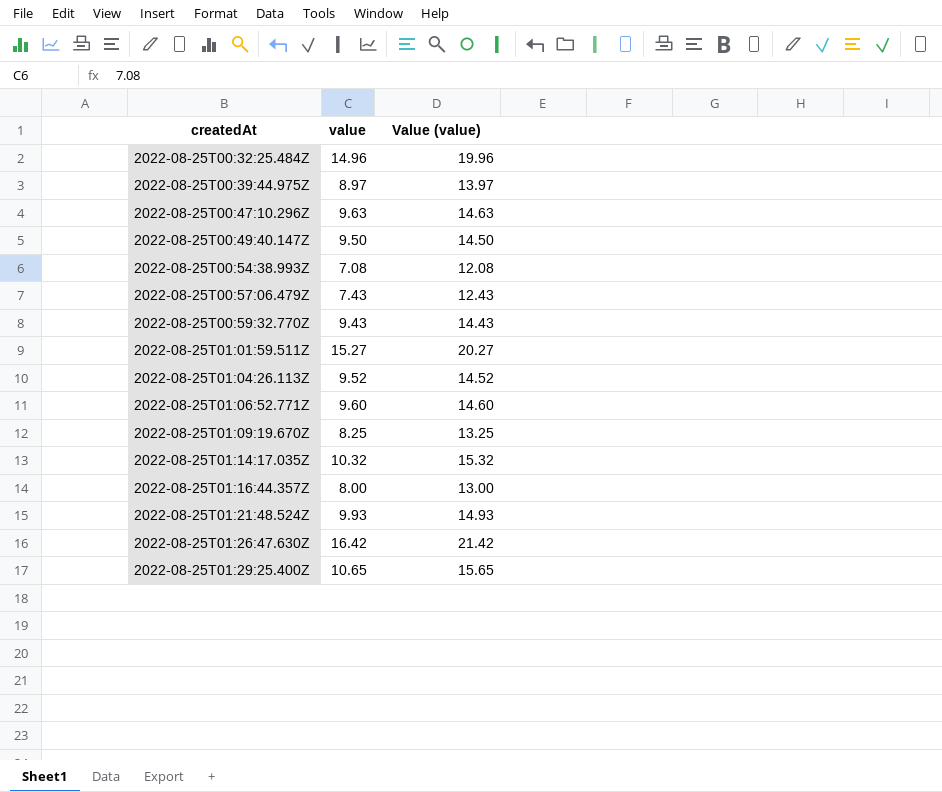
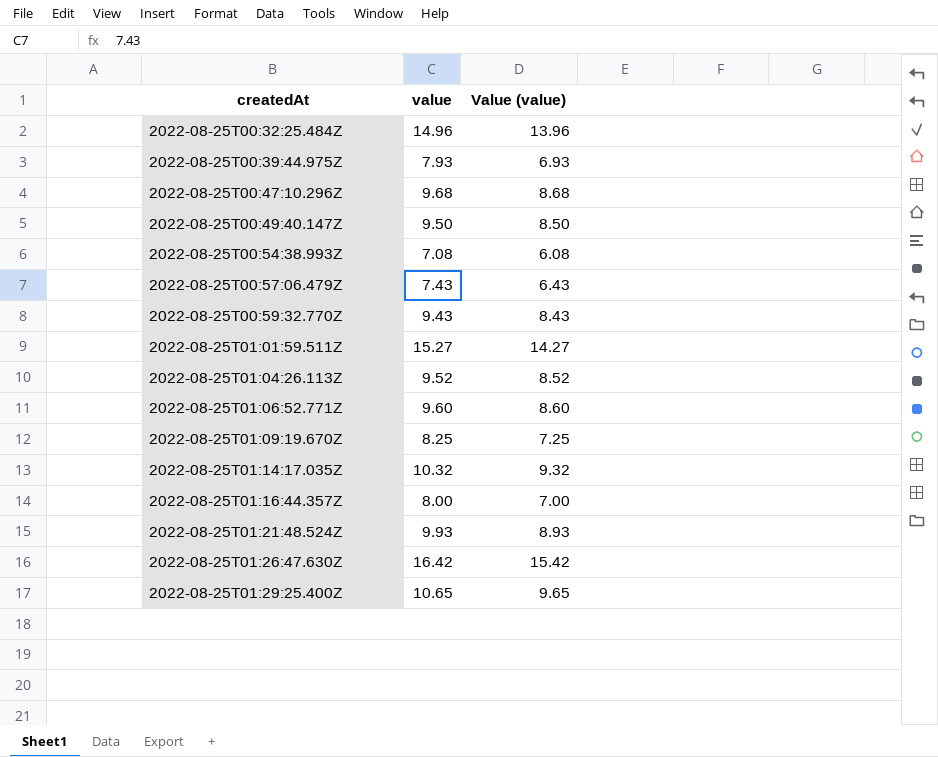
column Value (value) | formula: [value] + 5 -> [value] - 1
2022-08-25T00:39:44.975Z | value: 8.97 -> 7.93
2022-08-25T00:47:10.296Z | value: 9.63 -> 9.68

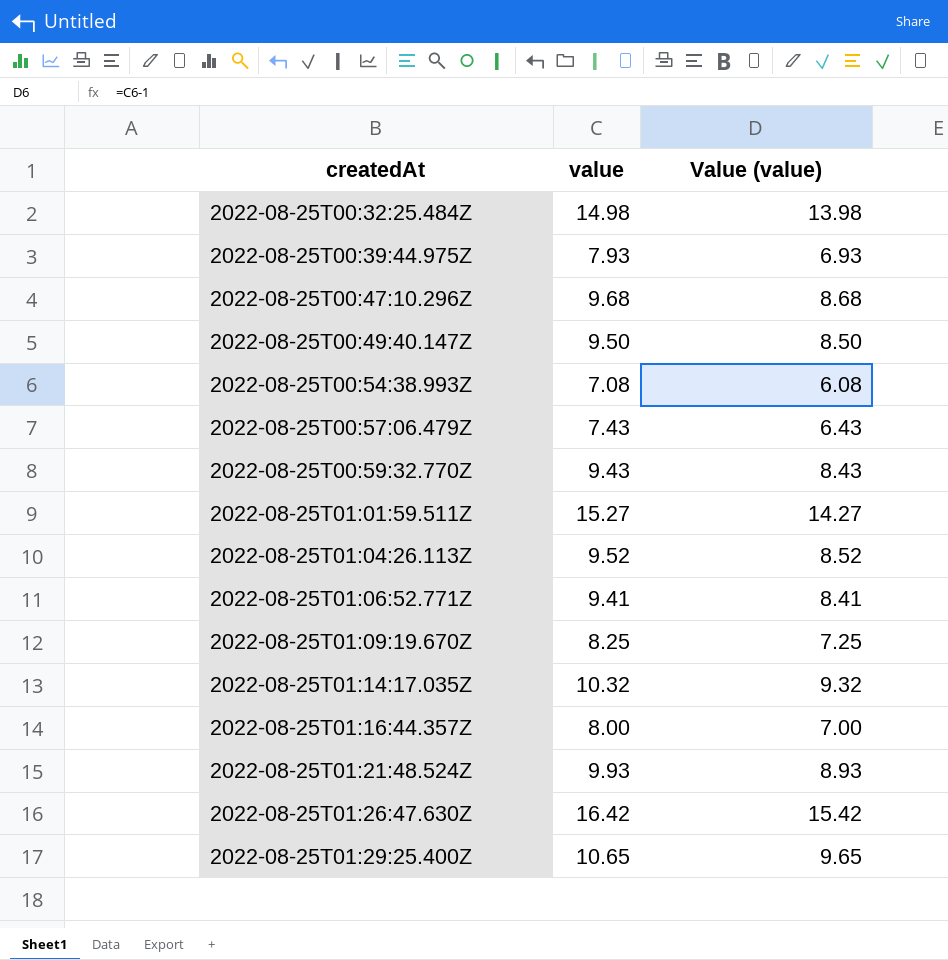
2022-08-25T00:32:25.484Z | value: 14.96 -> 14.98
2022-08-25T00:32:25.484Z | Value (value): 13.96 -> 13.98
2022-08-25T01:06:52.771Z | value: 9.60 -> 9.41
2022-08-25T01:06:52.771Z | Value (value): 8.60 -> 8.41

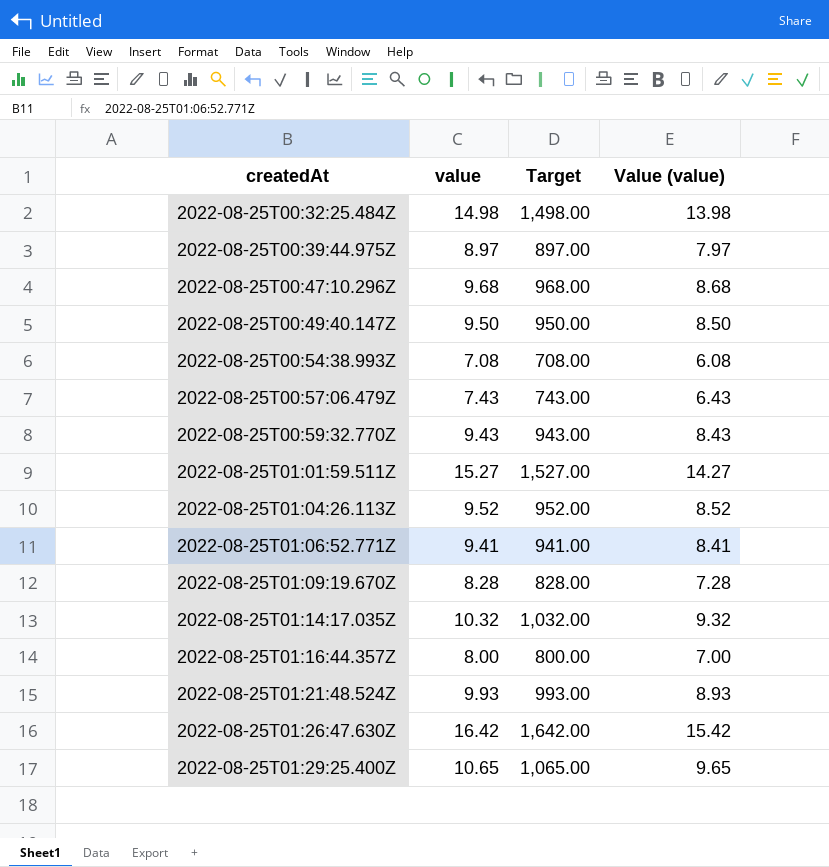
column Target | formula: none -> [value] * 100
2022-08-25T00:39:44.975Z | value: 7.93 -> 8.97
2022-08-25T00:39:44.975Z | Value (value): 6.93 -> 7.97
2022-08-25T01:09:19.670Z | value: 8.25 -> 8.28
2022-08-25T01:09:19.670Z | Value (value): 7.25 -> 7.28

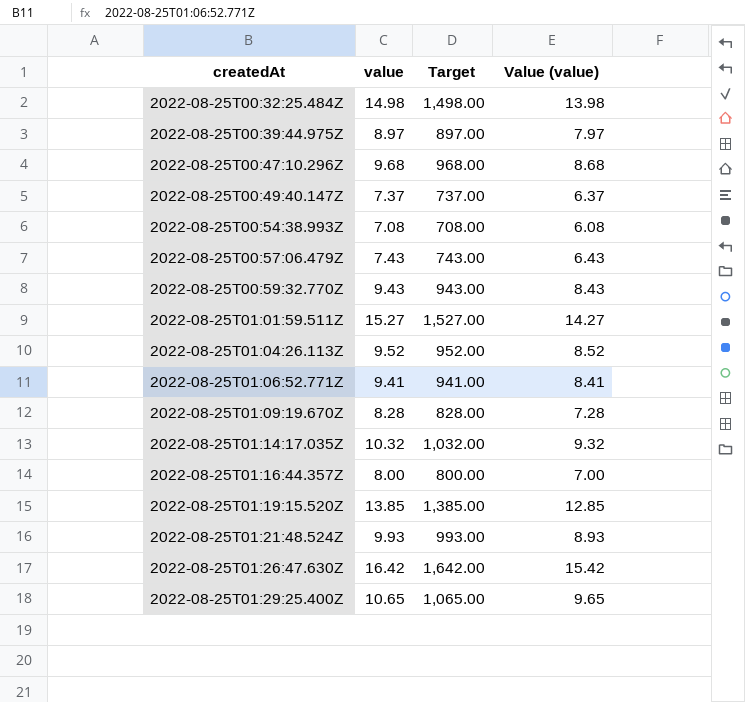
2022-08-25T00:49:40.147Z | value: 9.50 -> 7.37
2022-08-25T00:49:40.147Z | Target: 950.00 -> 737.00
2022-08-25T00:49:40.147Z | Value (value): 8.50 -> 6.37
row 2022-08-25T01:19:15.520Z: none -> 13.85 | 1,385.00 | 12.85

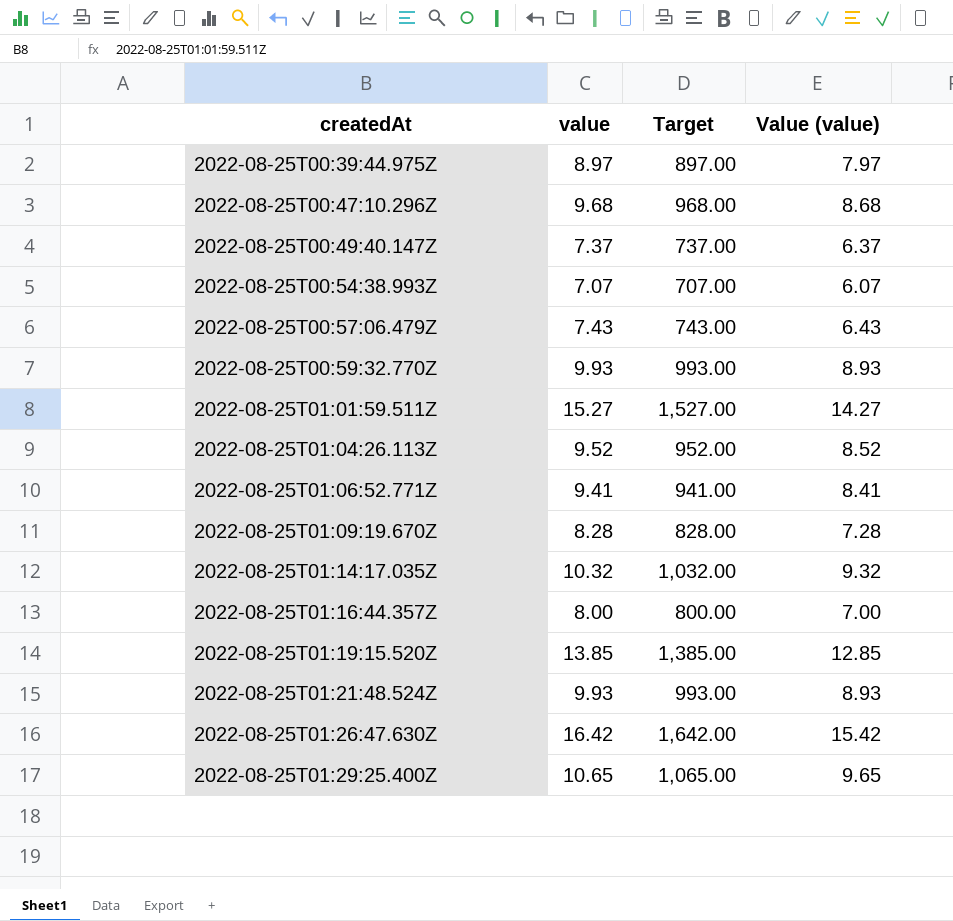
row 2022-08-25T00:32:25.484Z: 14.98 | 1,498.00 | 13.98 -> none
2022-08-25T00:54:38.993Z | value: 7.08 -> 7.07
2022-08-25T00:54:38.993Z | Target: 708.00 -> 707.00
2022-08-25T00:54:38.993Z | Value (value): 6.08 -> 6.07
2022-08-25T00:59:32.770Z | value: 9.43 -> 9.93
2022-08-25T00:59:32.770Z | Target: 943.00 -> 993.00
2022-08-25T00:59:32.770Z | Value (value): 8.43 -> 8.93

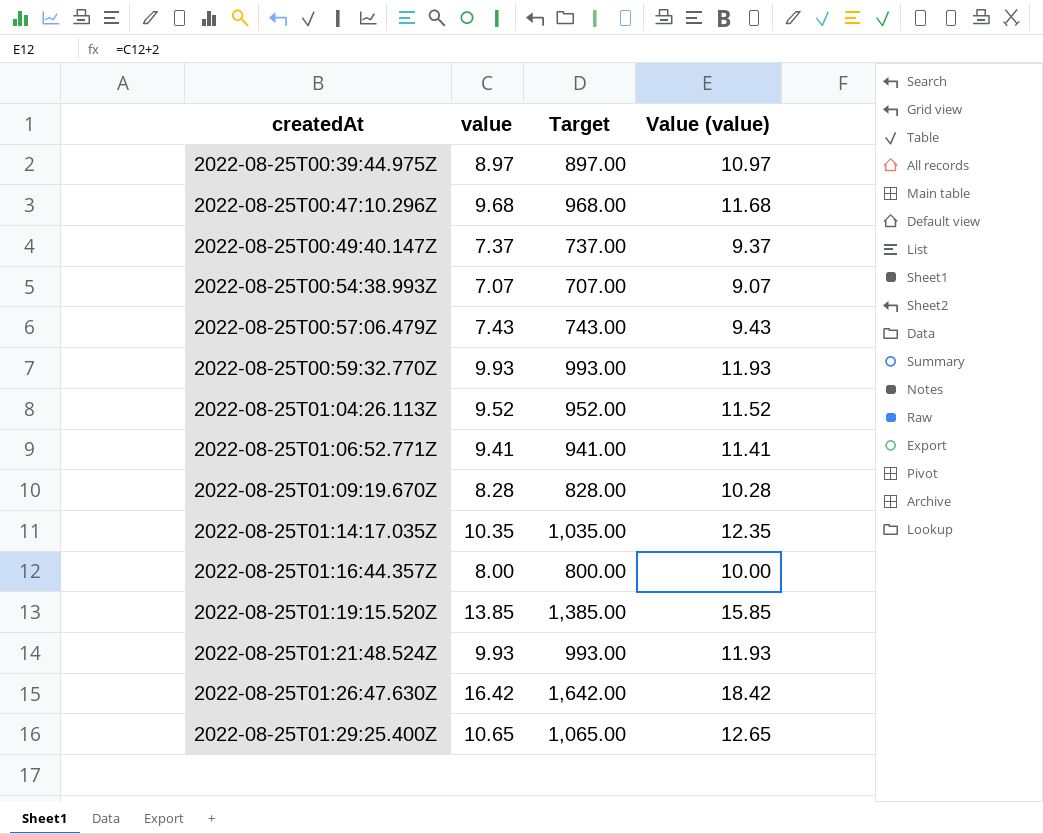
column Value (value) | formula: [value] - 1 -> [value] + 2
row 2022-08-25T01:01:59.511Z: 15.27 | 1,527.00 | 14.27 -> none
2022-08-25T01:14:17.035Z | value: 10.32 -> 10.35
2022-08-25T01:14:17.035Z | Target: 1,032.00 -> 1,035.00

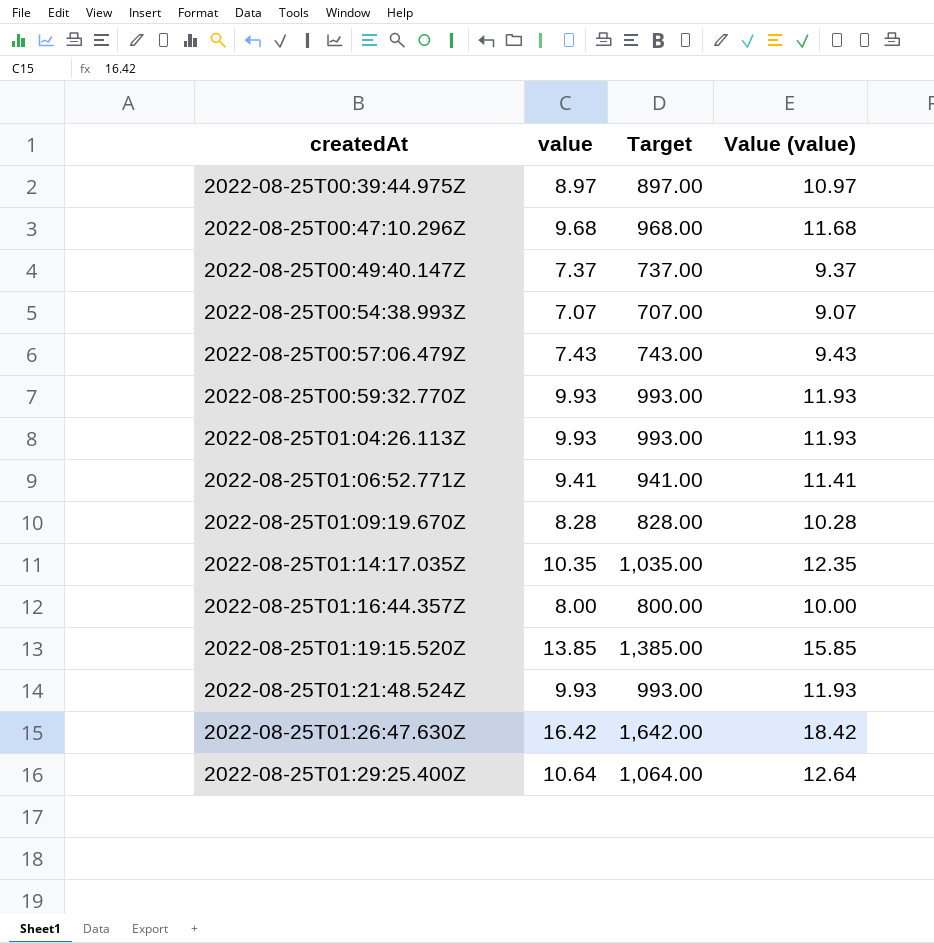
2022-08-25T01:04:26.113Z | value: 9.52 -> 9.93
2022-08-25T01:04:26.113Z | Target: 952.00 -> 993.00
2022-08-25T01:04:26.113Z | Value (value): 11.52 -> 11.93
2022-08-25T01:29:25.400Z | value: 10.65 -> 10.64
2022-08-25T01:29:25.400Z | Target: 1,065.00 -> 1,064.00
2022-08-25T01:29:25.400Z | Value (value): 12.65 -> 12.64

